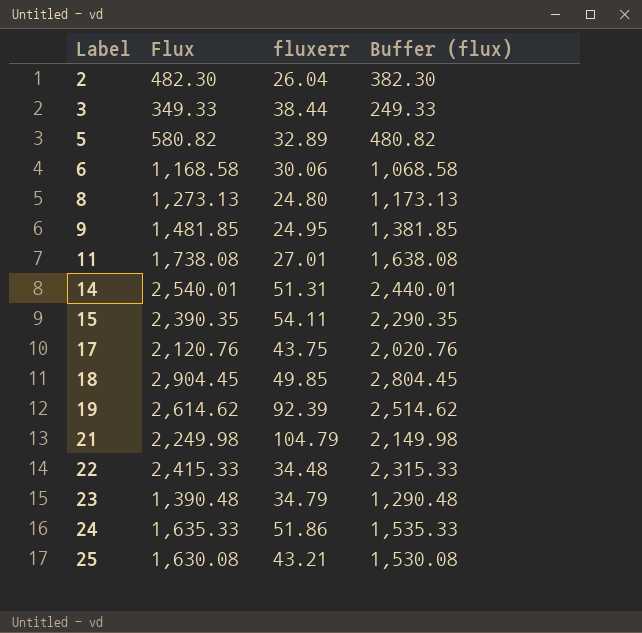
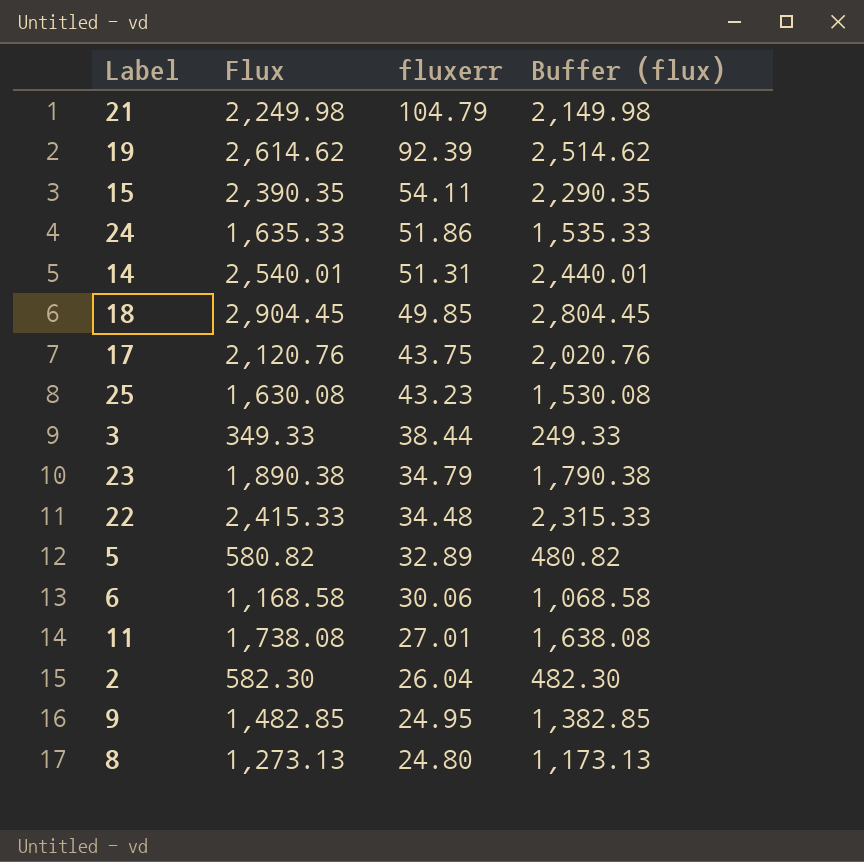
row order: Label ascending -> fluxerr descending
25 | fluxerr: 43.21 -> 43.23
23 | Flux: 1,390.48 -> 1,890.38
23 | Buffer (flux): 1,290.48 -> 1,790.38
2 | Flux: 482.30 -> 582.30
2 | Buffer (flux): 382.30 -> 482.30
9 | Flux: 1,481.85 -> 1,482.85
9 | Buffer (flux): 1,381.85 -> 1,382.85

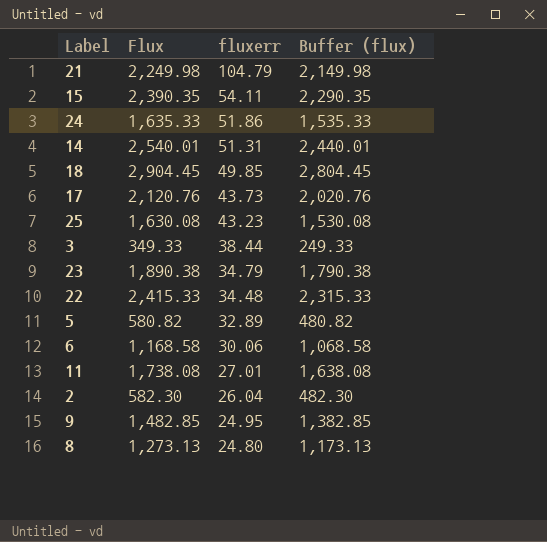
row 19: 2,614.62 | 92.39 | 2,514.62 -> none
17 | fluxerr: 43.75 -> 43.73

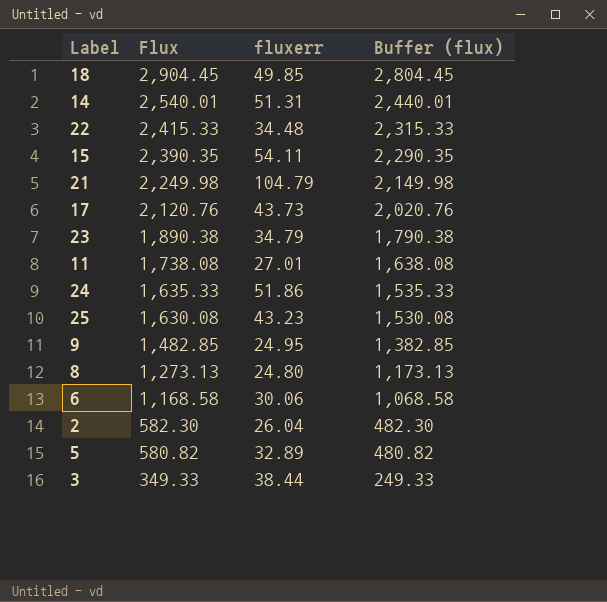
row order: fluxerr descending -> Flux descending

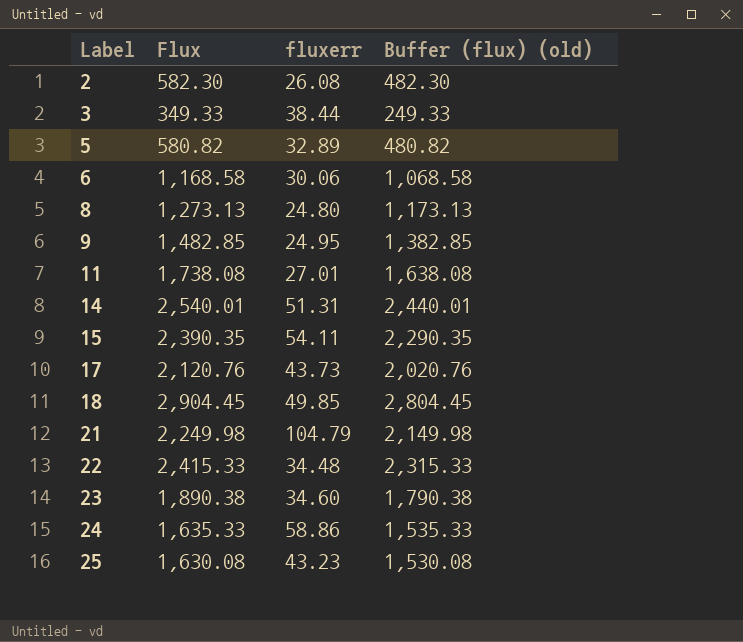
row order: Flux descending -> Label ascending
column name: Buffer (flux) -> Buffer (flux) (old)
2 | fluxerr: 26.04 -> 26.08
23 | fluxerr: 34.79 -> 34.60
24 | fluxerr: 51.86 -> 58.86

